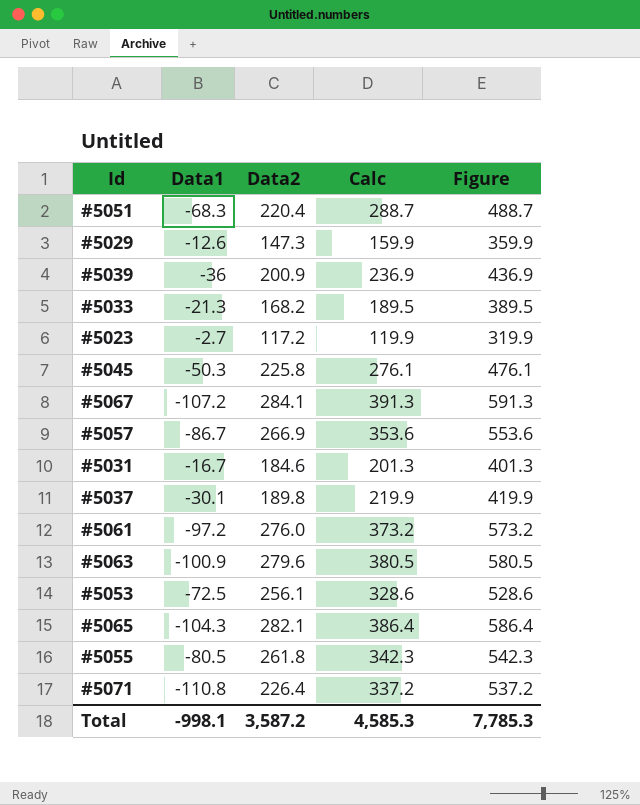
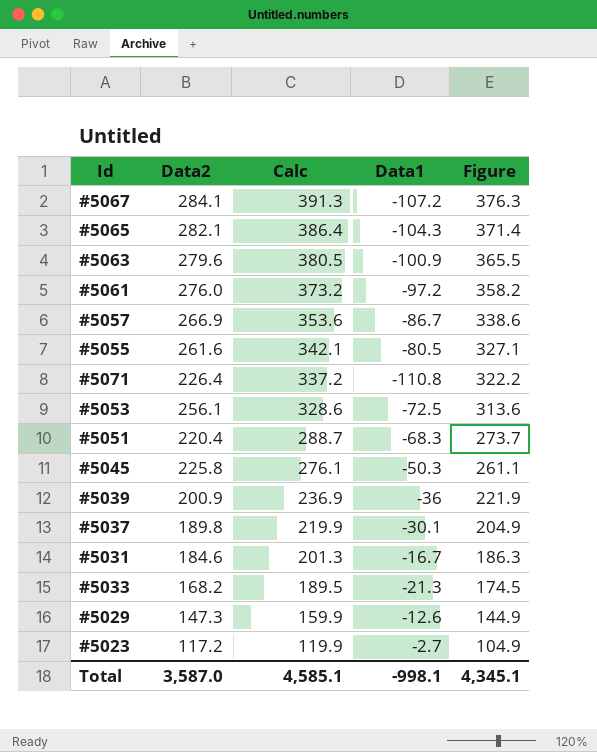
row order: none -> Calc descending
column Data1 | position: 2 -> 4
column Figure | formula: [Calc] + 200 -> [Calc] - 15
#5055 | Data2: 261.8 -> 261.6
#5055 | Calc: 342.3 -> 342.1
Total | Data2: 3,587.2 -> 3,587.0
Total | Calc: 4,585.3 -> 4,585.1
Total | Figure: 7,785.3 -> 4,345.1

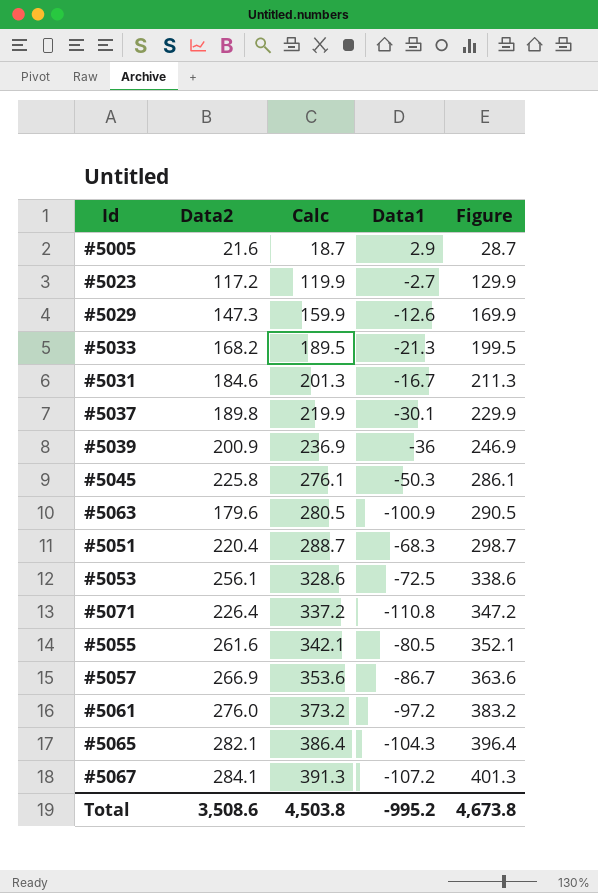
row order: Calc descending -> Calc ascending
column Figure | formula: [Calc] - 15 -> [Calc] + 10
row #5005: none -> 21.6 | 18.7 | 2.9 | 28.7
#5063 | Data2: 279.6 -> 179.6
#5063 | Calc: 380.5 -> 280.5
Total | Data2: 3,587.0 -> 3,508.6
Total | Calc: 4,585.1 -> 4,503.8
Total | Data1: -998.1 -> -995.2
Total | Figure: 4,345.1 -> 4,673.8

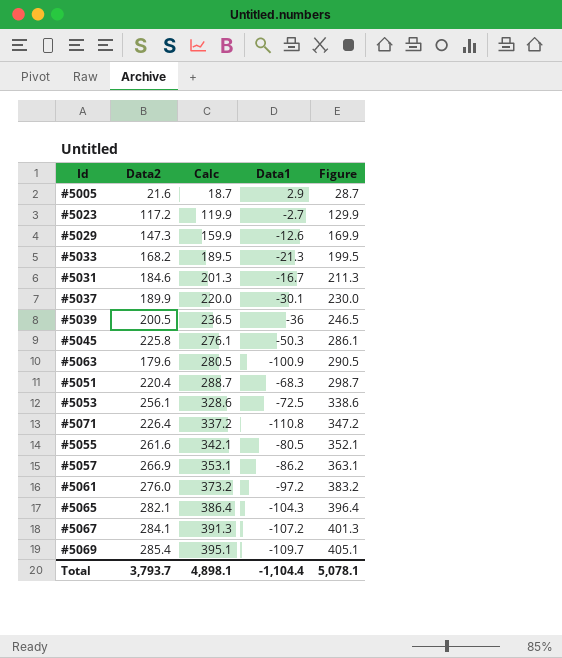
#5037 | Data2: 189.8 -> 189.9
#5037 | Calc: 219.9 -> 220.0
#5037 | Figure: 229.9 -> 230.0
#5039 | Data2: 200.9 -> 200.5
#5039 | Calc: 236.9 -> 236.5
#5039 | Figure: 246.9 -> 246.5
#5057 | Calc: 353.6 -> 353.1
#5057 | Data1: -86.7 -> -86.2
#5057 | Figure: 363.6 -> 363.1
row #5069: none -> 285.4 | 395.1 | -109.7 | 405.1
Total | Data2: 3,508.6 -> 3,793.7
Total | Calc: 4,503.8 -> 4,898.1
Total | Data1: -995.2 -> -1,104.4
Total | Figure: 4,673.8 -> 5,078.1

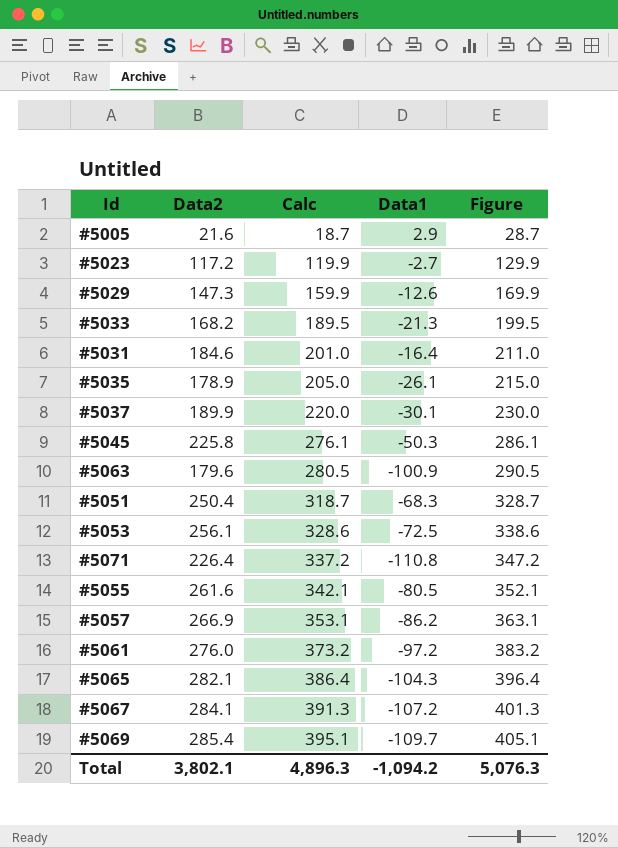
row #5039: 200.5 | 236.5 | -36 | 246.5 -> none
#5031 | Calc: 201.3 -> 201.0
#5031 | Data1: -16.7 -> -16.4
#5031 | Figure: 211.3 -> 211.0
row #5035: none -> 178.9 | 205.0 | -26.1 | 215.0
#5051 | Data2: 220.4 -> 250.4
#5051 | Calc: 288.7 -> 318.7
#5051 | Figure: 298.7 -> 328.7
Total | Data2: 3,793.7 -> 3,802.1
Total | Calc: 4,898.1 -> 4,896.3
Total | Data1: -1,104.4 -> -1,094.2
Total | Figure: 5,078.1 -> 5,076.3

